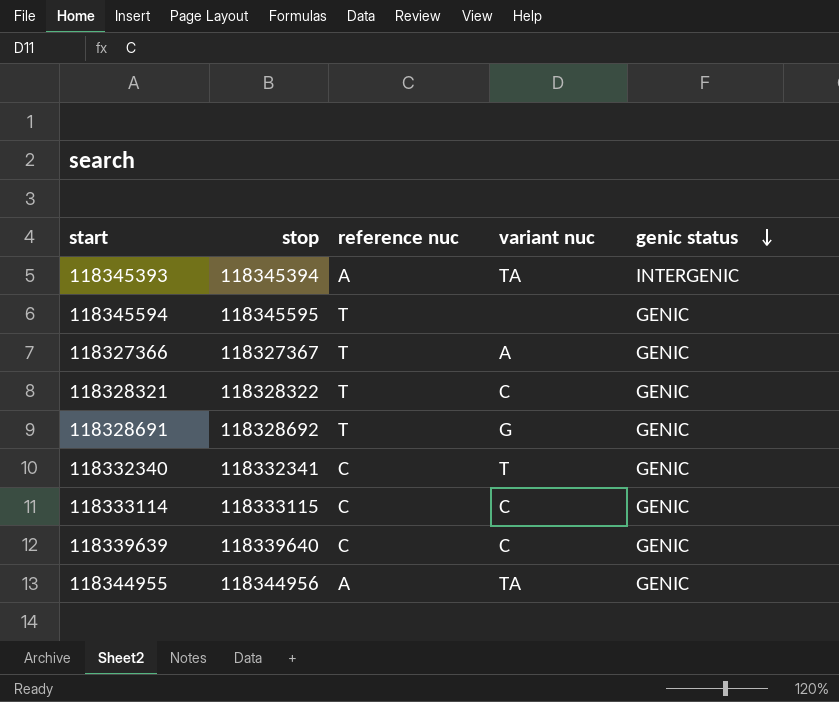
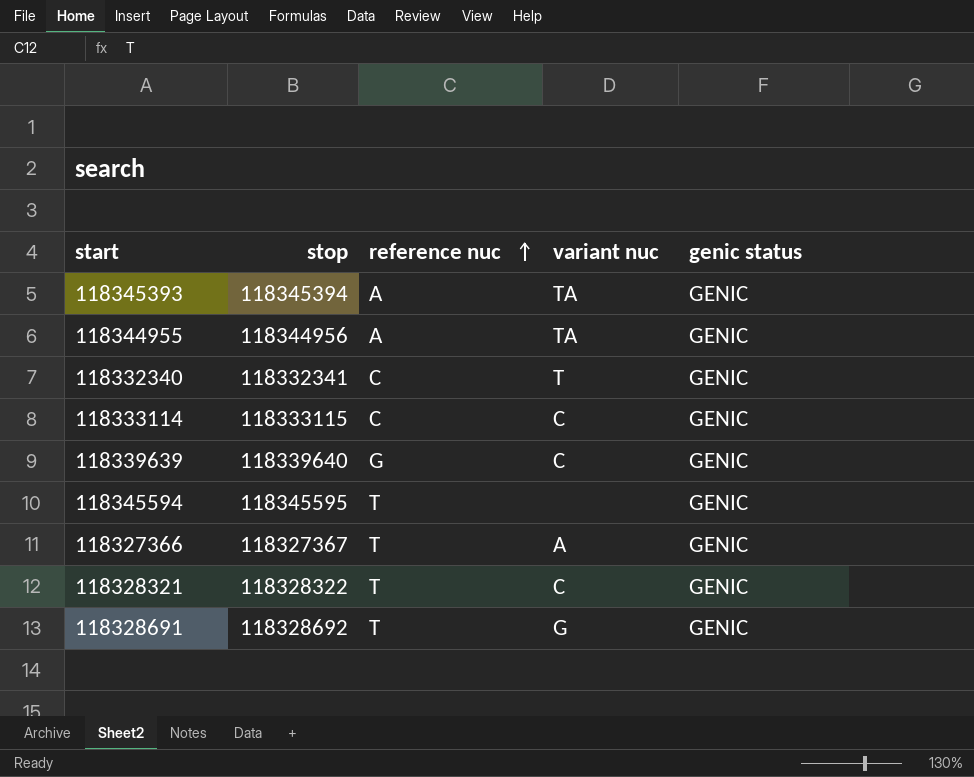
row order: genic status descending -> reference nuc ascending
118345393 | genic status: INTERGENIC -> GENIC
118339639 | reference nuc: C -> G

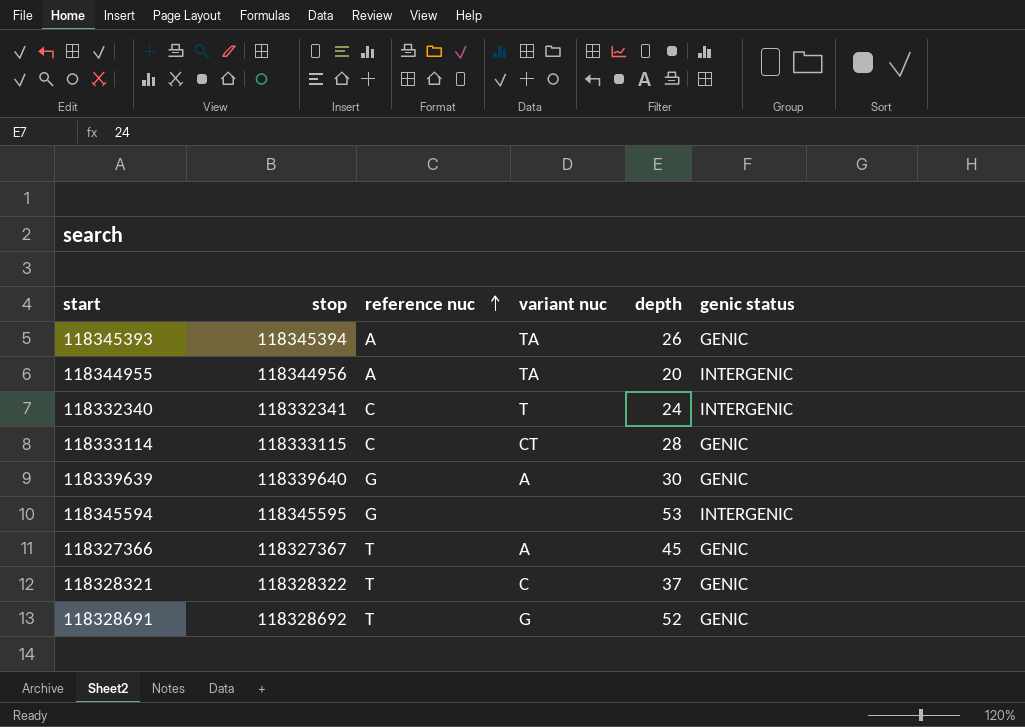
column depth | position: none -> 5
118344955 | genic status: GENIC -> INTERGENIC
118332340 | genic status: GENIC -> INTERGENIC
118333114 | variant nuc: C -> CT
118339639 | variant nuc: C -> A
118345594 | reference nuc: T -> G
118345594 | genic status: GENIC -> INTERGENIC

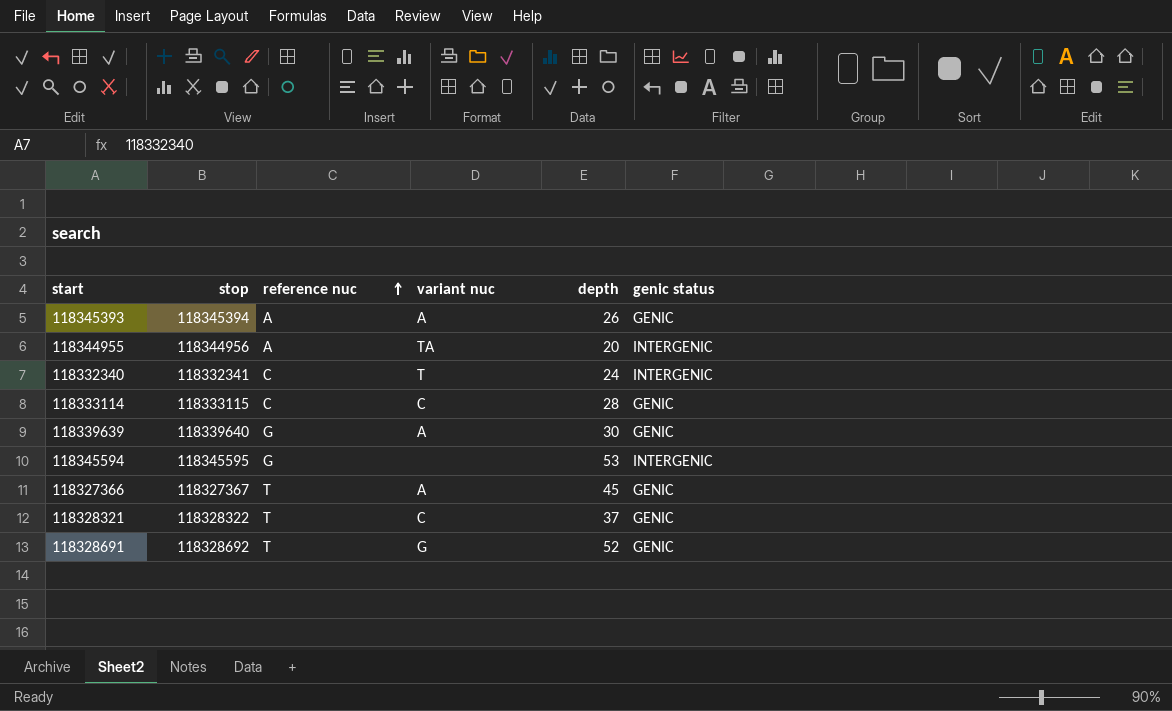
118345393 | variant nuc: TA -> A
118333114 | variant nuc: CT -> C

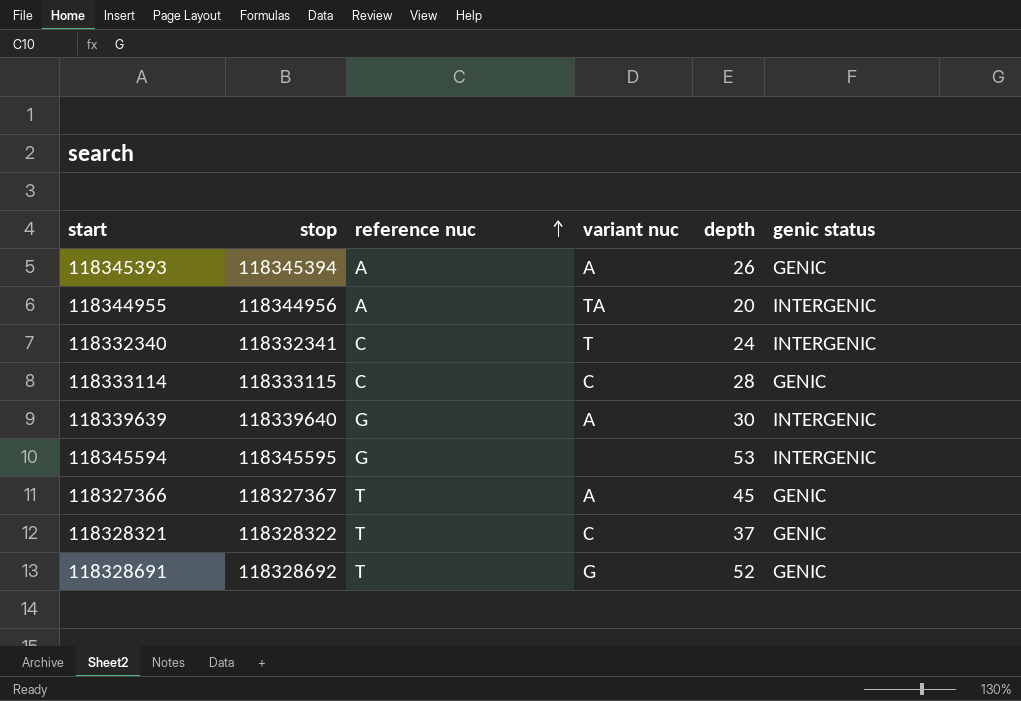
118339639 | genic status: GENIC -> INTERGENIC

